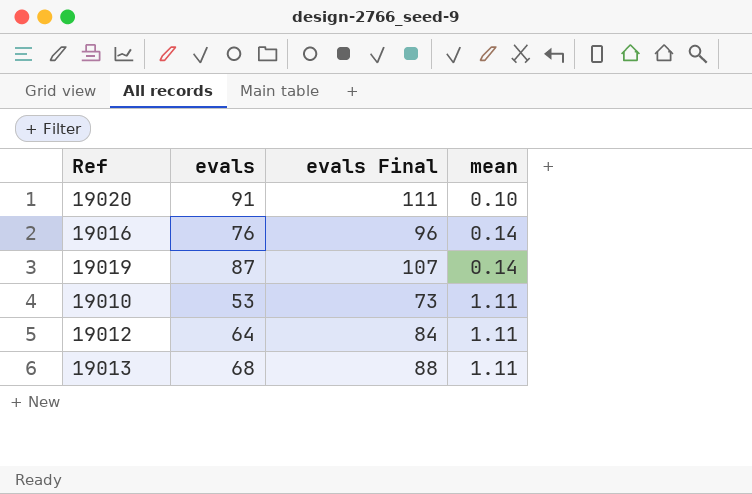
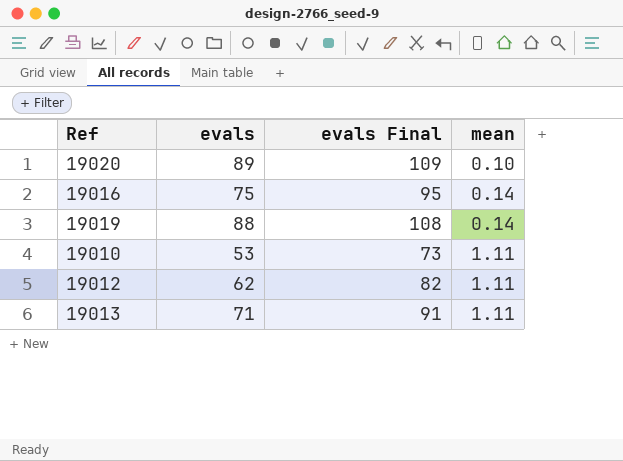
19020 | evals: 91 -> 89
19020 | evals Final: 111 -> 109
19016 | evals: 76 -> 75
19016 | evals Final: 96 -> 95
19019 | evals: 87 -> 88
19019 | evals Final: 107 -> 108
19012 | evals: 64 -> 62
19012 | evals Final: 84 -> 82
19013 | evals: 68 -> 71
19013 | evals Final: 88 -> 91

